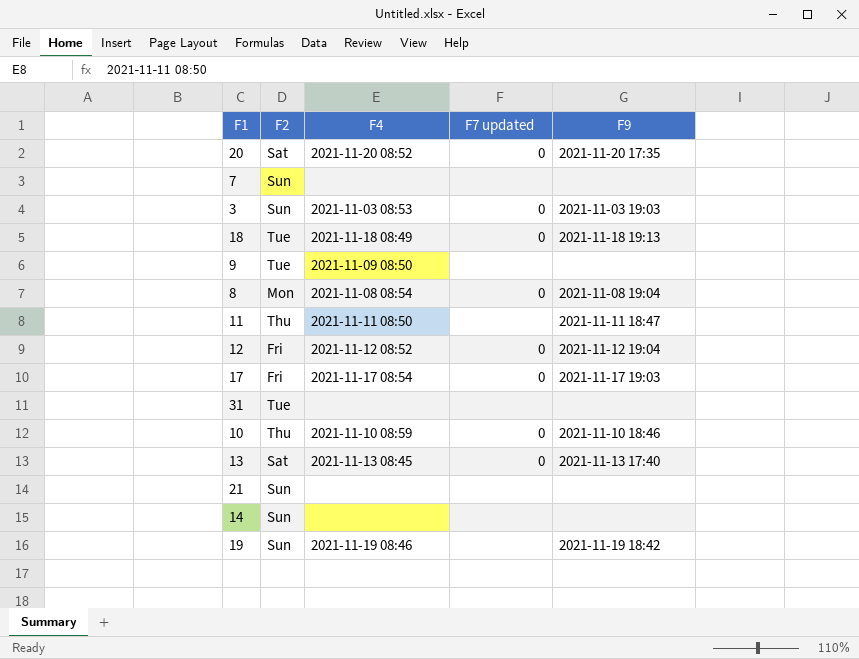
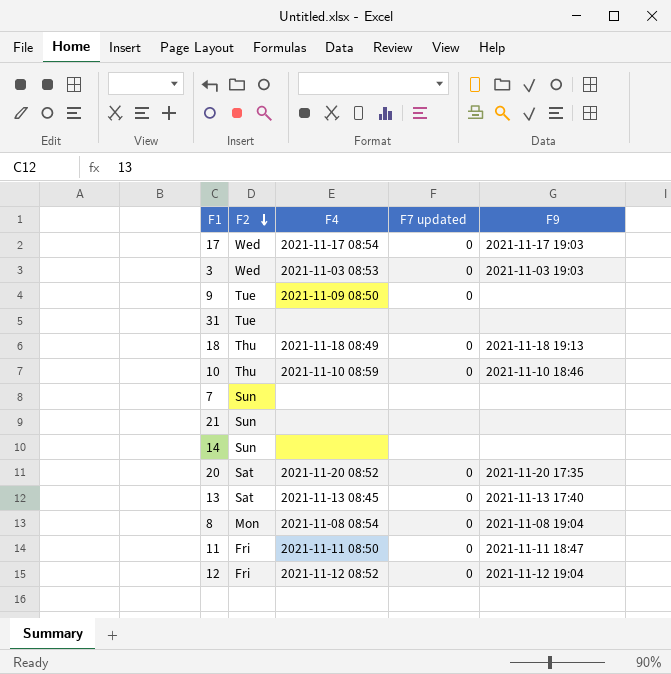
row order: none -> F2 descending
row 19: Sun | 2021-11-19 08:46 | none | 2021-11-19 18:42 -> none
17 | F2: Fri -> Wed
3 | F2: Sun -> Wed
9 | F7 updated: none -> 0
18 | F2: Tue -> Thu
11 | F2: Thu -> Fri
11 | F7 updated: none -> 0

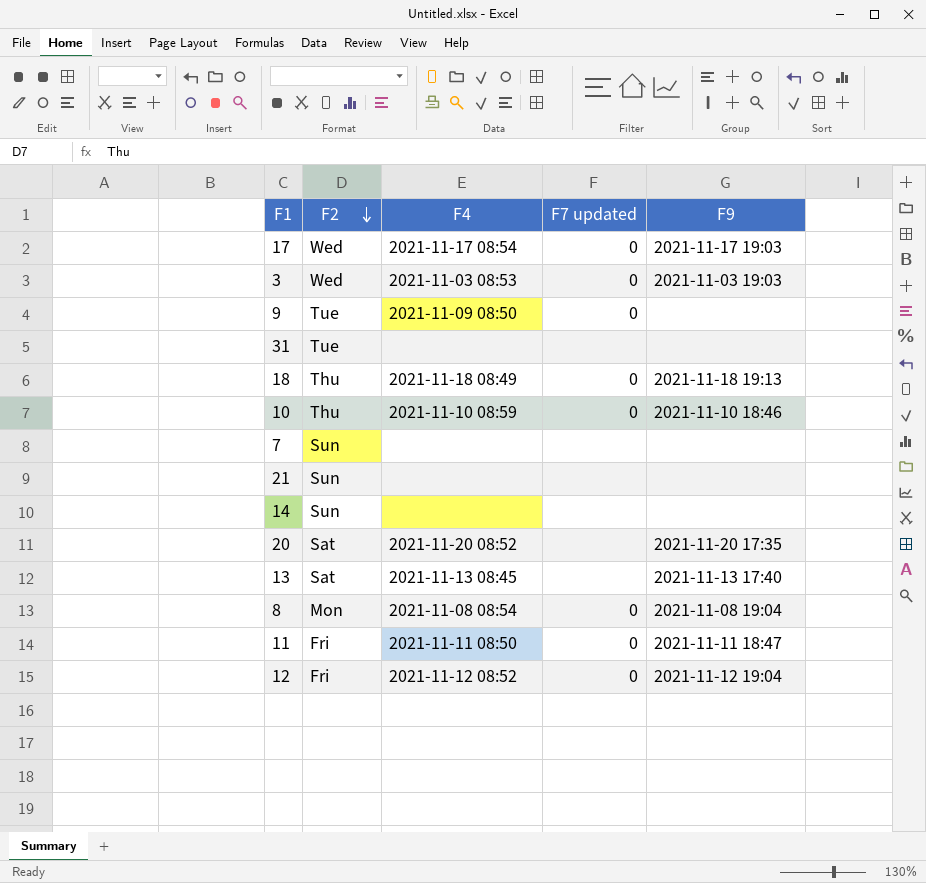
20 | F7 updated: 0 -> none
13 | F7 updated: 0 -> none

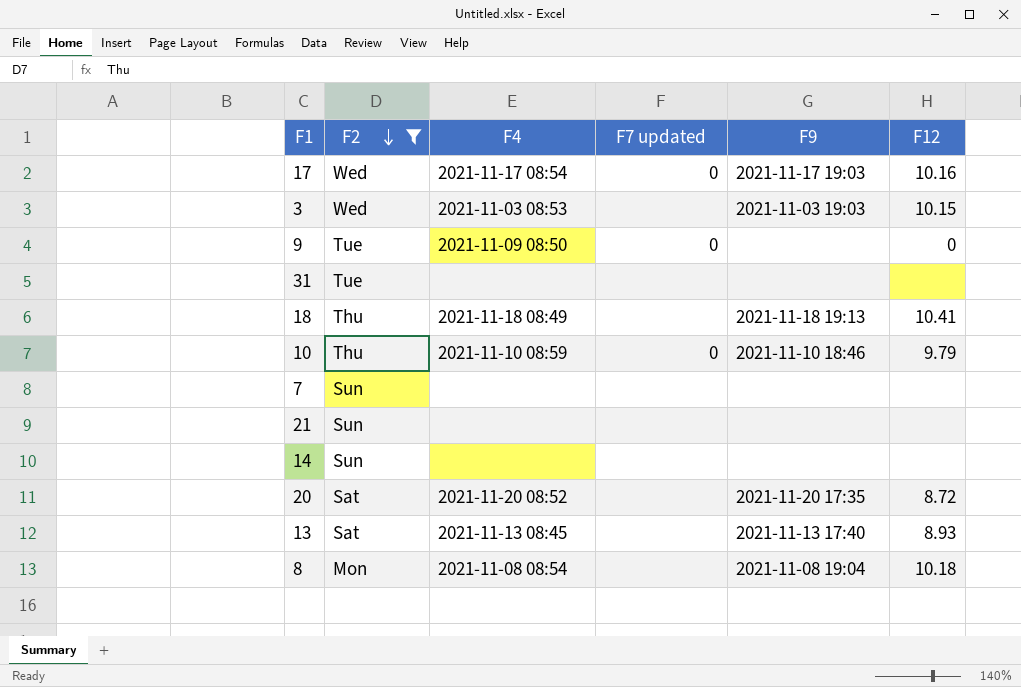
filter: none -> F2 != Fri
column F12 | position: none -> 6
3 | F7 updated: 0 -> none
18 | F7 updated: 0 -> none
8 | F7 updated: 0 -> none

